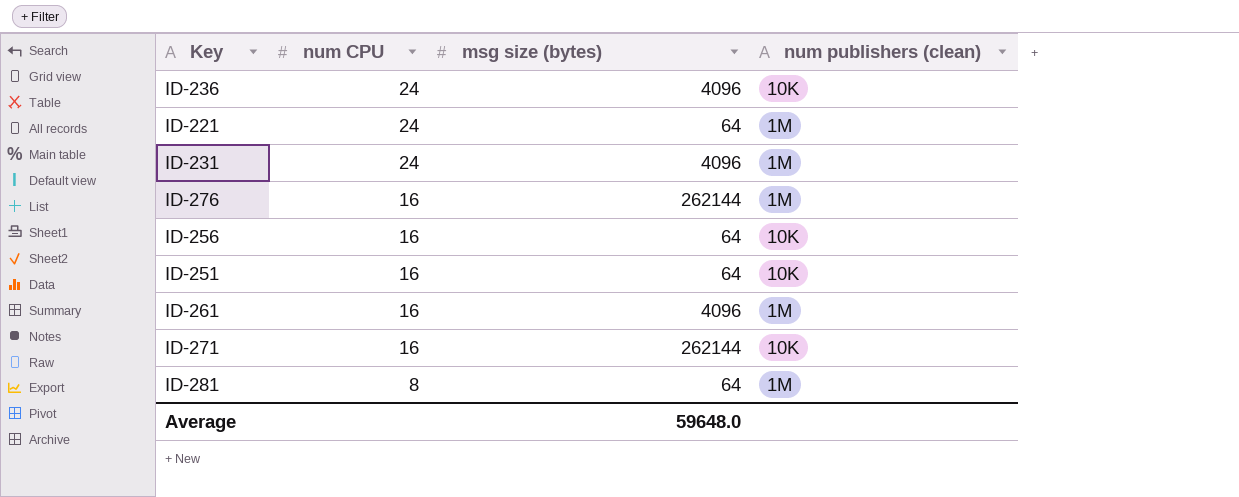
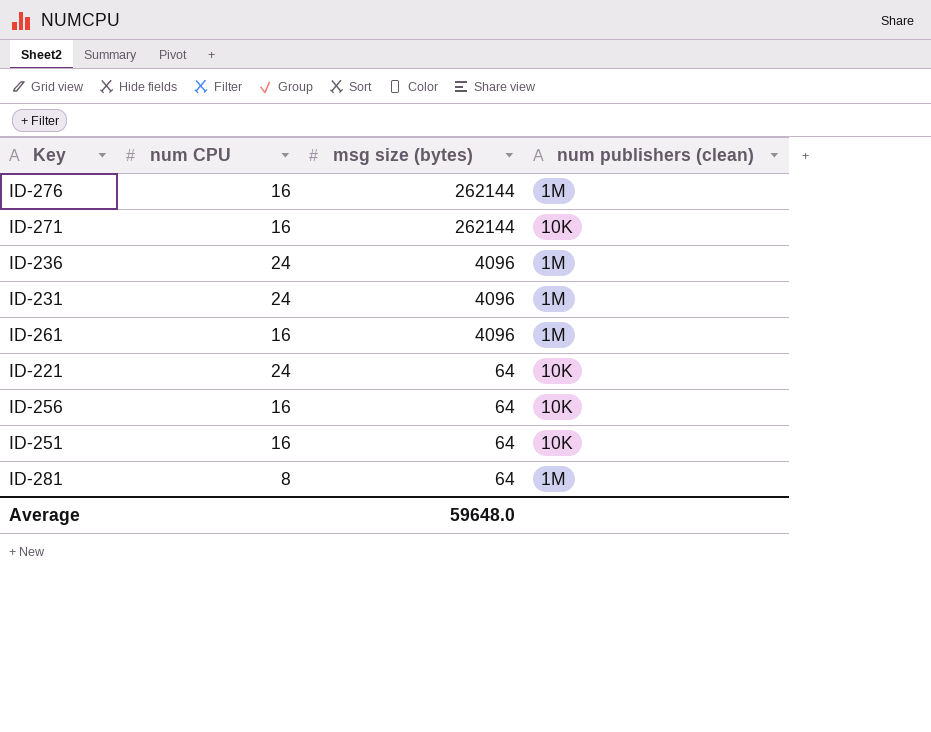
row order: num CPU descending -> msg size (bytes) descending
ID-236 | num publishers (clean): 10K -> 1M
ID-221 | num publishers (clean): 1M -> 10K

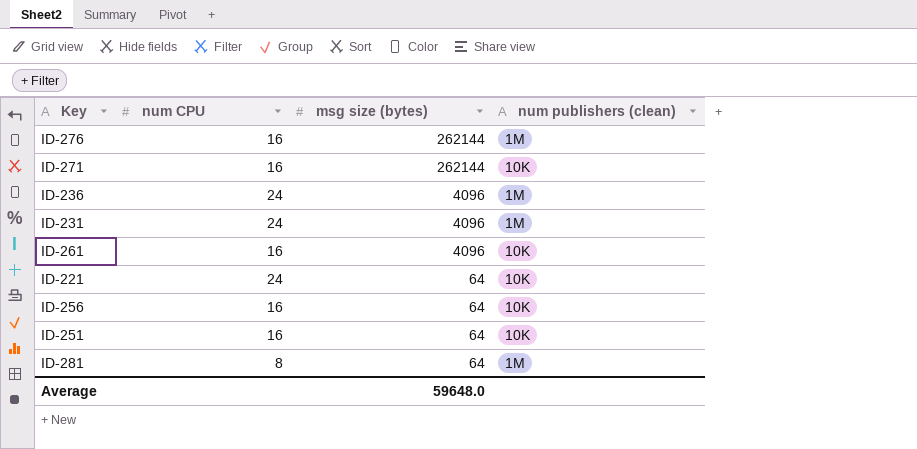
ID-261 | num publishers (clean): 1M -> 10K

